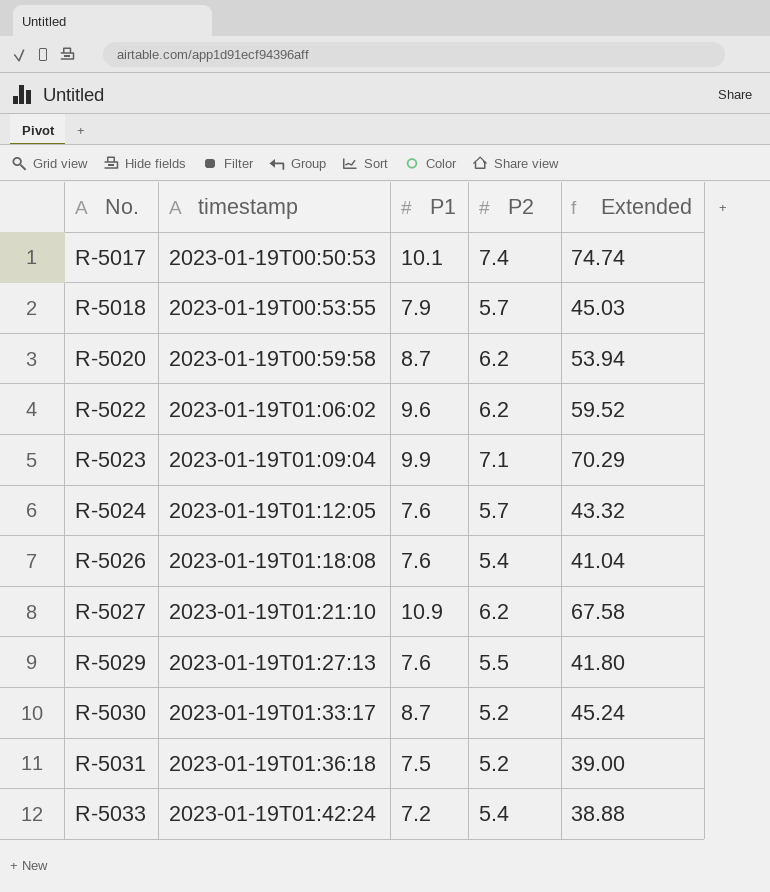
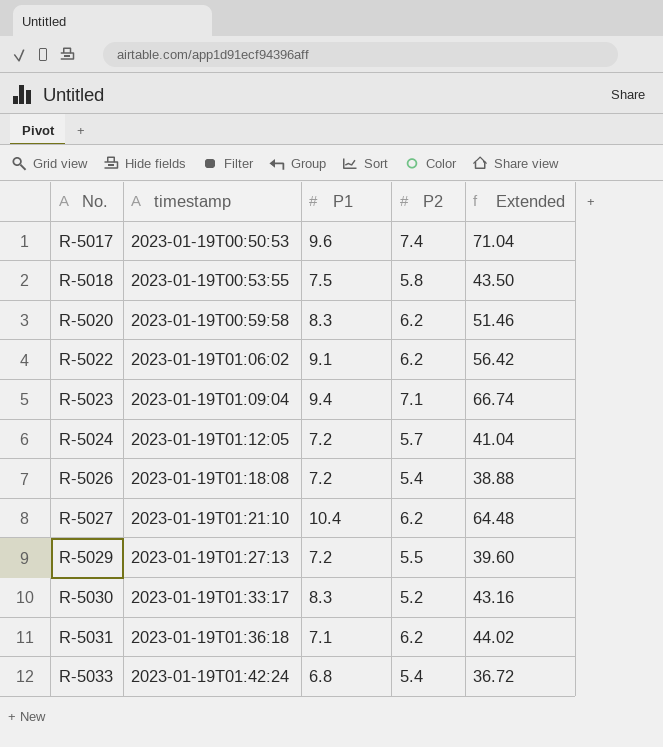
R-5017 | P1: 10.1 -> 9.6
R-5017 | Extended: 74.74 -> 71.04
R-5018 | P1: 7.9 -> 7.5
R-5018 | P2: 5.7 -> 5.8
R-5018 | Extended: 45.03 -> 43.50
R-5020 | P1: 8.7 -> 8.3
R-5020 | Extended: 53.94 -> 51.46
R-5022 | P1: 9.6 -> 9.1
R-5022 | Extended: 59.52 -> 56.42
R-5023 | P1: 9.9 -> 9.4
R-5023 | Extended: 70.29 -> 66.74
R-5024 | P1: 7.6 -> 7.2
R-5024 | Extended: 43.32 -> 41.04
R-5026 | P1: 7.6 -> 7.2
R-5026 | Extended: 41.04 -> 38.88
R-5027 | P1: 10.9 -> 10.4
R-5027 | Extended: 67.58 -> 64.48
R-5029 | P1: 7.6 -> 7.2
R-5029 | Extended: 41.80 -> 39.60
R-5030 | P1: 8.7 -> 8.3
R-5030 | Extended: 45.24 -> 43.16
R-5031 | P1: 7.5 -> 7.1
R-5031 | P2: 5.2 -> 6.2
R-5031 | Extended: 39.00 -> 44.02
R-5033 | P1: 7.2 -> 6.8
R-5033 | Extended: 38.88 -> 36.72

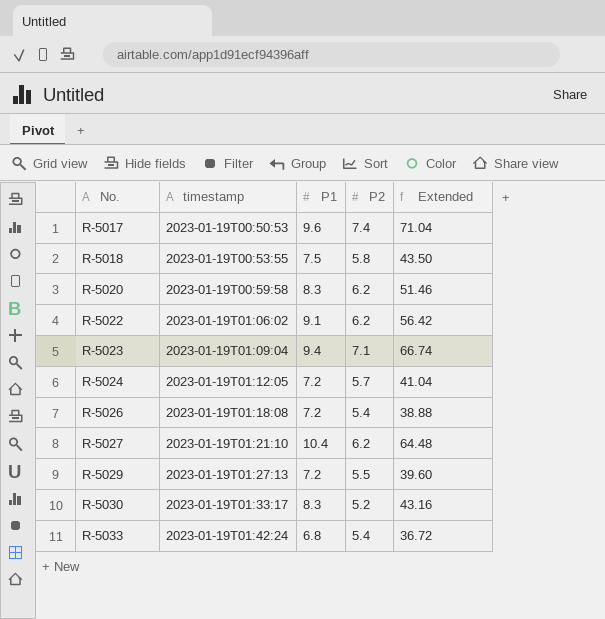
row R-5031: 2023-01-19T01:36:18 | 7.1 | 6.2 | 44.02 -> none

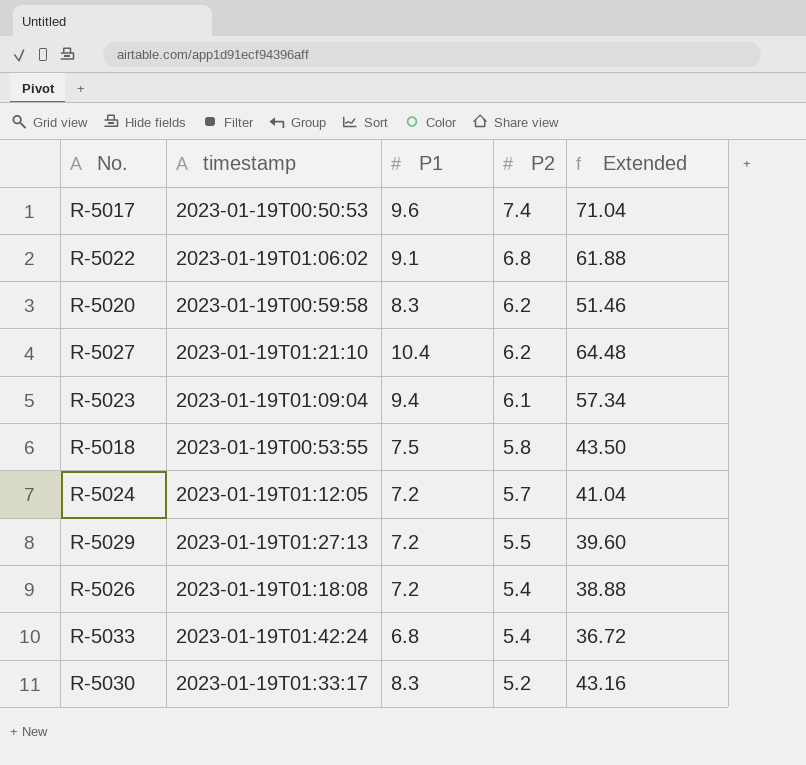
row order: No. ascending -> P2 descending
R-5022 | P2: 6.2 -> 6.8
R-5022 | Extended: 56.42 -> 61.88
R-5023 | P2: 7.1 -> 6.1
R-5023 | Extended: 66.74 -> 57.34

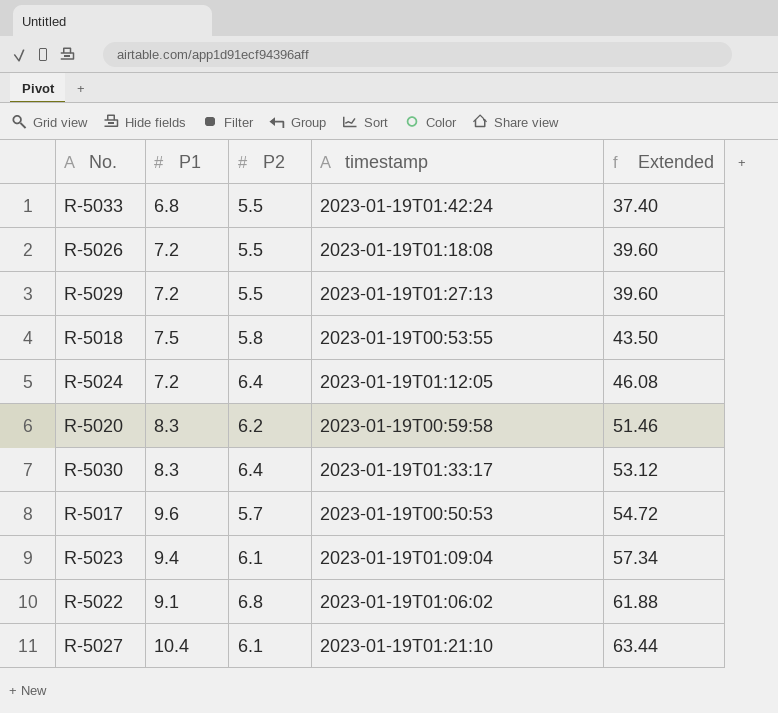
row order: P2 descending -> Extended ascending
column timestamp | position: 2 -> 4
R-5033 | P2: 5.4 -> 5.5
R-5033 | Extended: 36.72 -> 37.40
R-5026 | P2: 5.4 -> 5.5
R-5026 | Extended: 38.88 -> 39.60
R-5024 | P2: 5.7 -> 6.4
R-5024 | Extended: 41.04 -> 46.08
R-5030 | P2: 5.2 -> 6.4
R-5030 | Extended: 43.16 -> 53.12
R-5017 | P2: 7.4 -> 5.7
R-5017 | Extended: 71.04 -> 54.72
R-5027 | P2: 6.2 -> 6.1
R-5027 | Extended: 64.48 -> 63.44

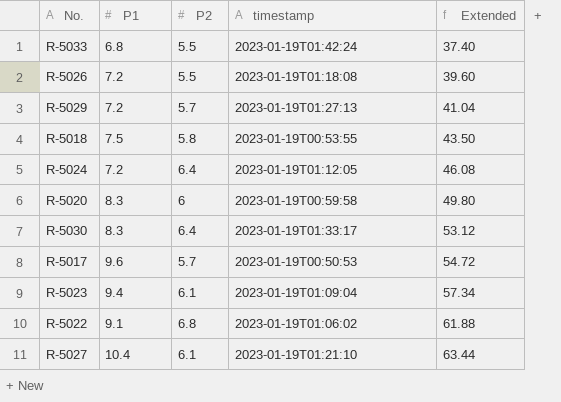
R-5029 | P2: 5.5 -> 5.7
R-5029 | Extended: 39.60 -> 41.04
R-5020 | P2: 6.2 -> 6
R-5020 | Extended: 51.46 -> 49.80

